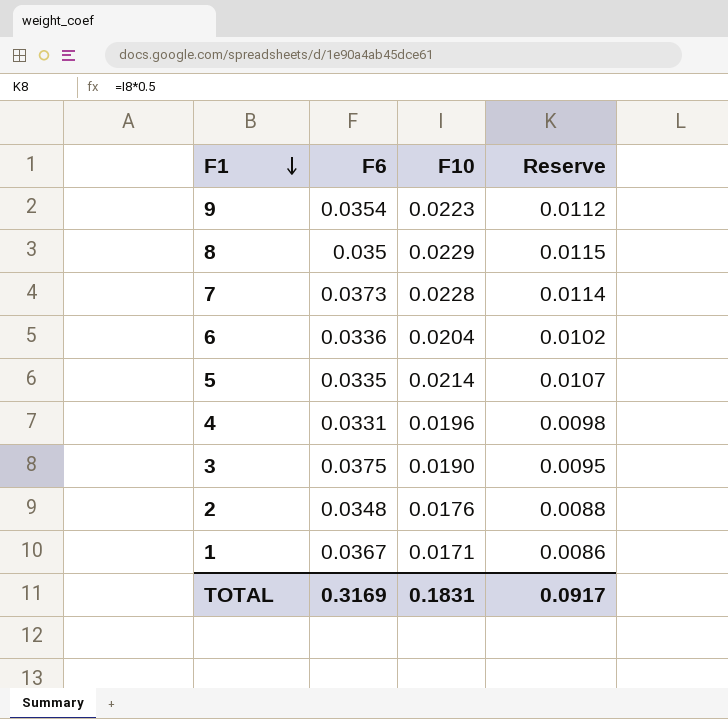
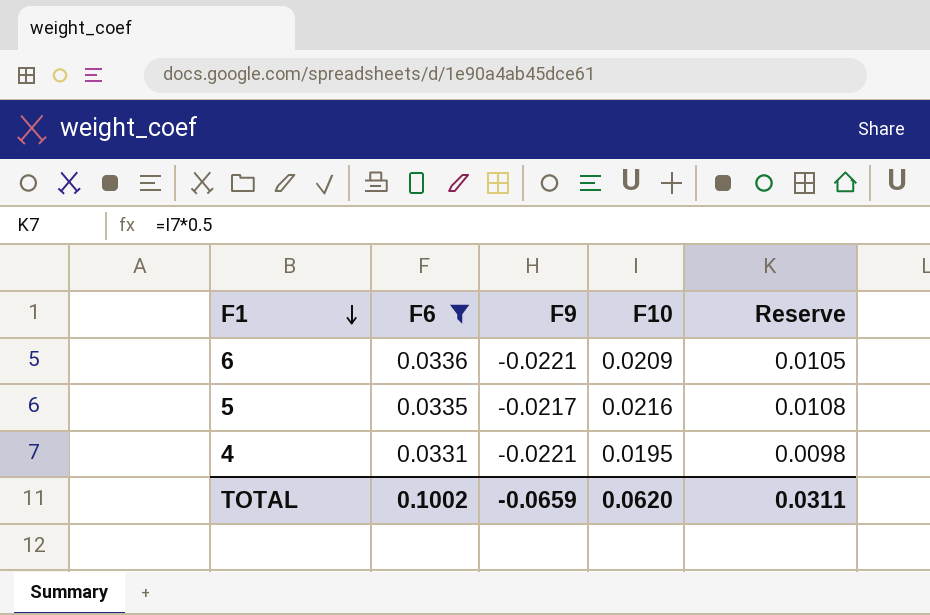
filter: none -> F6 <= 0.0336
column F9 | position: none -> 3
6 | F10: 0.0204 -> 0.0209
6 | Reserve: 0.0102 -> 0.0105
5 | F10: 0.0214 -> 0.0216
5 | Reserve: 0.0107 -> 0.0108
4 | F10: 0.0196 -> 0.0195
TOTAL | F6: 0.3169 -> 0.1002
TOTAL | F10: 0.1831 -> 0.0620
TOTAL | Reserve: 0.0917 -> 0.0311

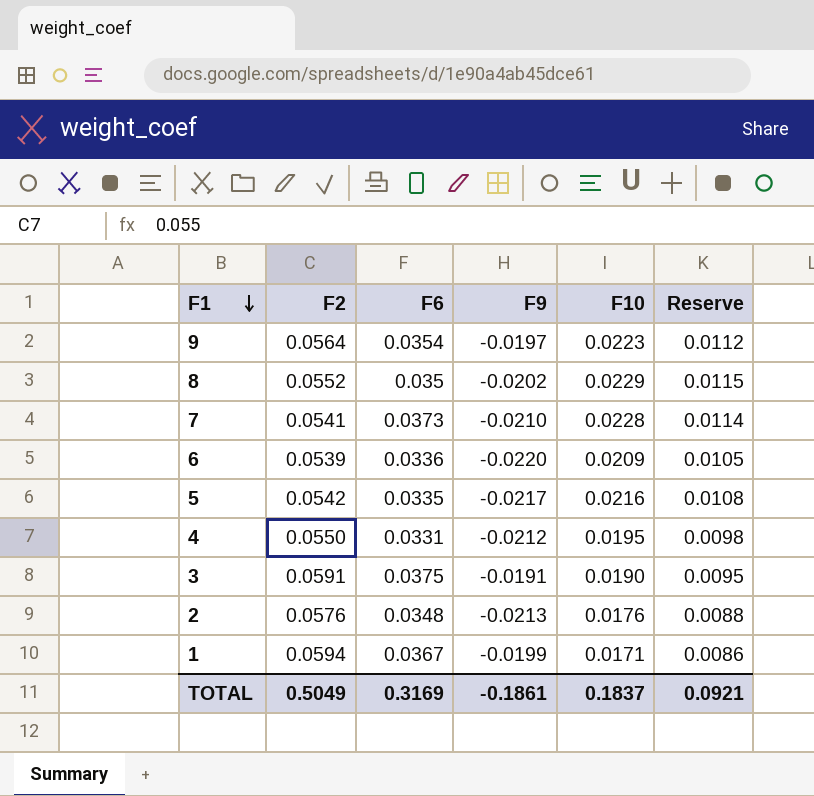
filter: F6 <= 0.0336 -> none
column F2 | position: none -> 2
6 | F9: -0.0221 -> -0.0220
4 | F9: -0.0221 -> -0.0212
TOTAL | F6: 0.1002 -> 0.3169
TOTAL | F9: -0.0659 -> -0.1861
TOTAL | F10: 0.0620 -> 0.1837
TOTAL | Reserve: 0.0311 -> 0.0921

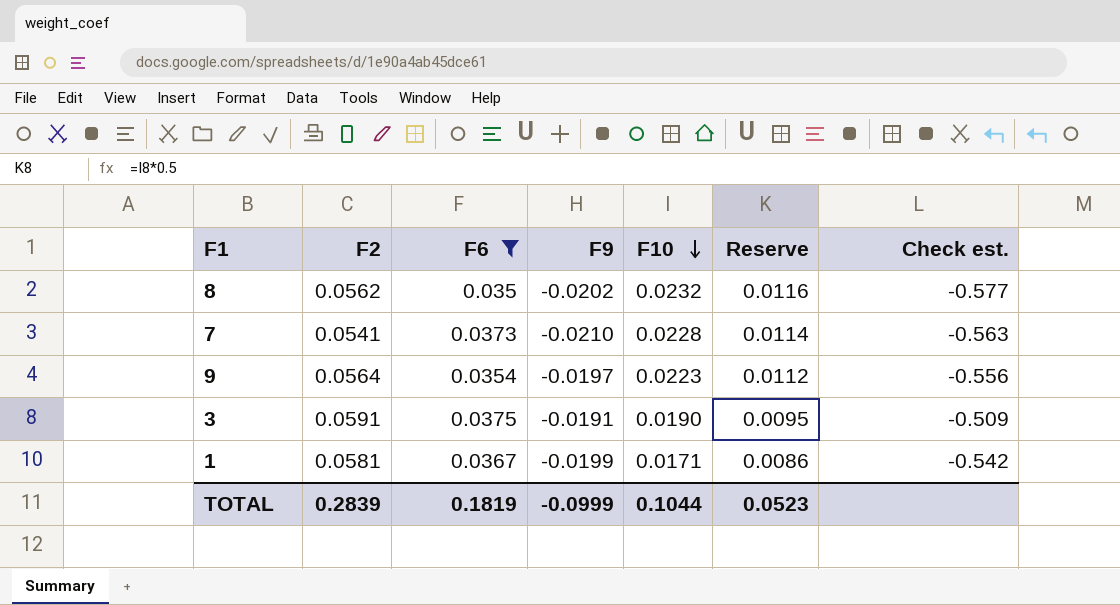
filter: none -> F6 >= 0.035
row order: F1 descending -> F10 descending
column Check est. | formula: none -> [F9] / [F6]
8 | F2: 0.0552 -> 0.0562
8 | F10: 0.0229 -> 0.0232
8 | Reserve: 0.0115 -> 0.0116
1 | F2: 0.0594 -> 0.0581
TOTAL | F2: 0.5049 -> 0.2839
TOTAL | F6: 0.3169 -> 0.1819
TOTAL | F9: -0.1861 -> -0.0999
TOTAL | F10: 0.1837 -> 0.1044
TOTAL | Reserve: 0.0921 -> 0.0523

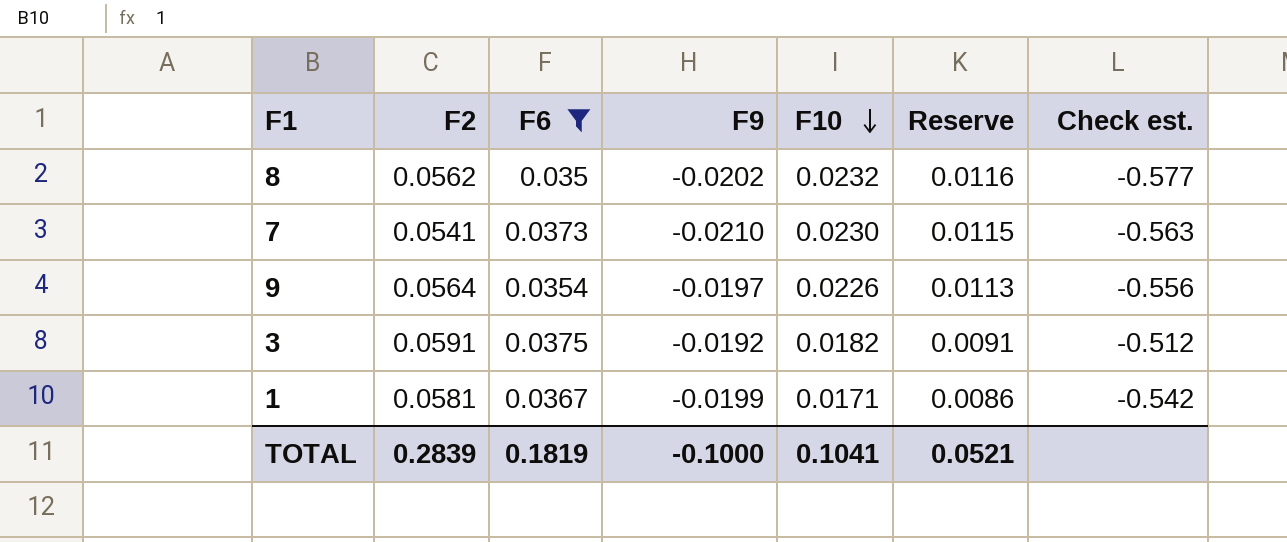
7 | F10: 0.0228 -> 0.0230
7 | Reserve: 0.0114 -> 0.0115
9 | F10: 0.0223 -> 0.0226
9 | Reserve: 0.0112 -> 0.0113
3 | F9: -0.0191 -> -0.0192
3 | F10: 0.0190 -> 0.0182
3 | Reserve: 0.0095 -> 0.0091
3 | Check est.: -0.509 -> -0.512
TOTAL | F9: -0.0999 -> -0.1000
TOTAL | F10: 0.1044 -> 0.1041
TOTAL | Reserve: 0.0523 -> 0.0521

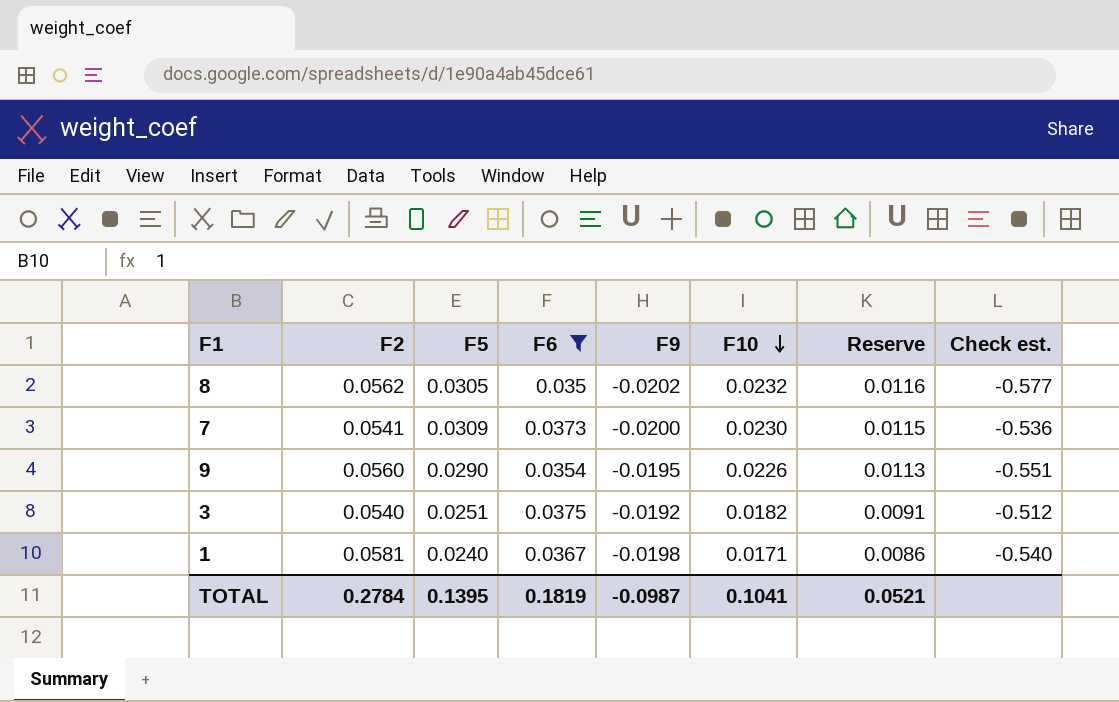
column F5 | position: none -> 3
7 | F9: -0.0210 -> -0.0200
7 | Check est.: -0.563 -> -0.536
9 | F2: 0.0564 -> 0.0560
9 | F9: -0.0197 -> -0.0195
9 | Check est.: -0.556 -> -0.551
3 | F2: 0.0591 -> 0.0540
1 | F9: -0.0199 -> -0.0198
1 | Check est.: -0.542 -> -0.540
TOTAL | F2: 0.2839 -> 0.2784
TOTAL | F9: -0.1000 -> -0.0987

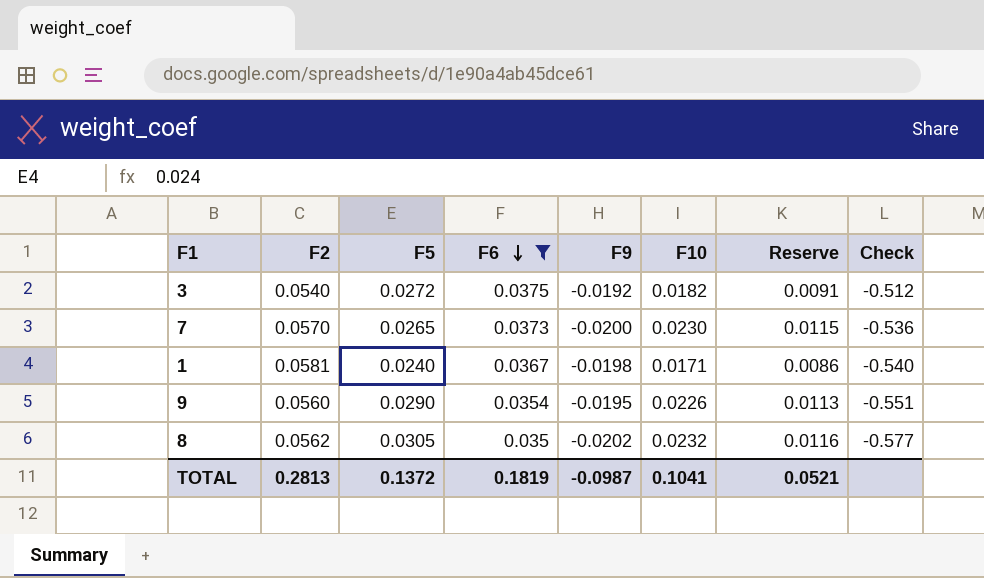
row order: F10 descending -> F6 descending
column name: Check est. -> Check
3 | F5: 0.0251 -> 0.0272
7 | F2: 0.0541 -> 0.0570
7 | F5: 0.0309 -> 0.0265
TOTAL | F2: 0.2784 -> 0.2813
TOTAL | F5: 0.1395 -> 0.1372

